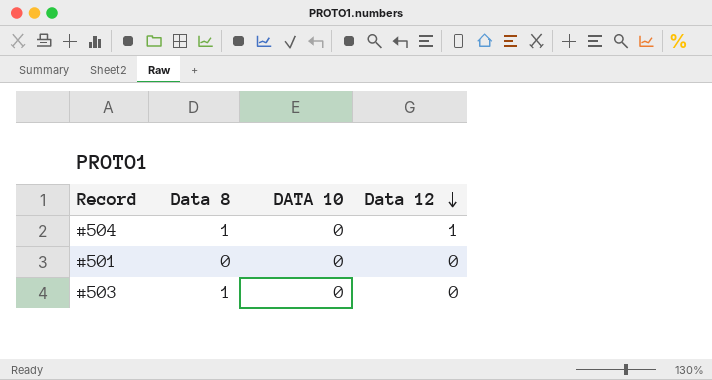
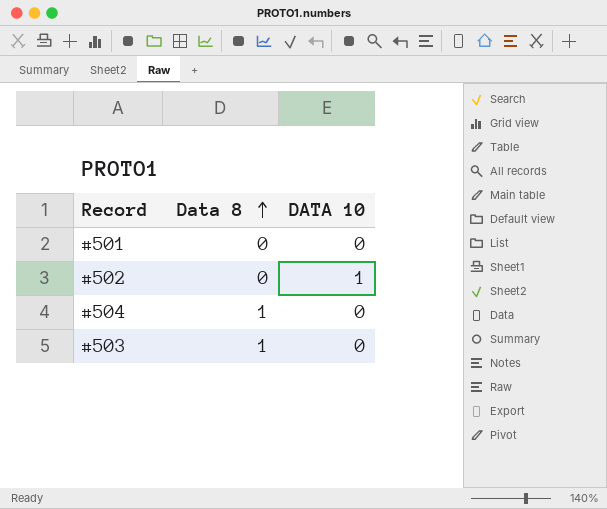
row order: Data 12 descending -> Data 8 ascending
column Data 12 | position: 4 -> none
row #502: none -> 0 | 1

